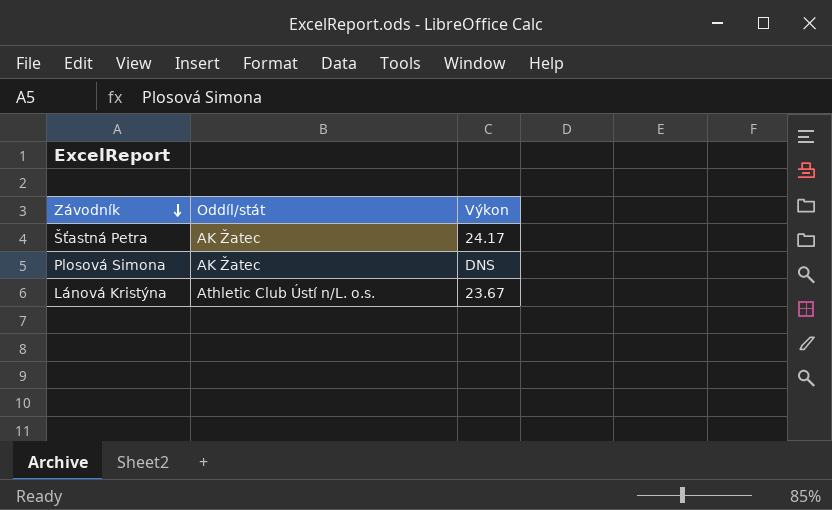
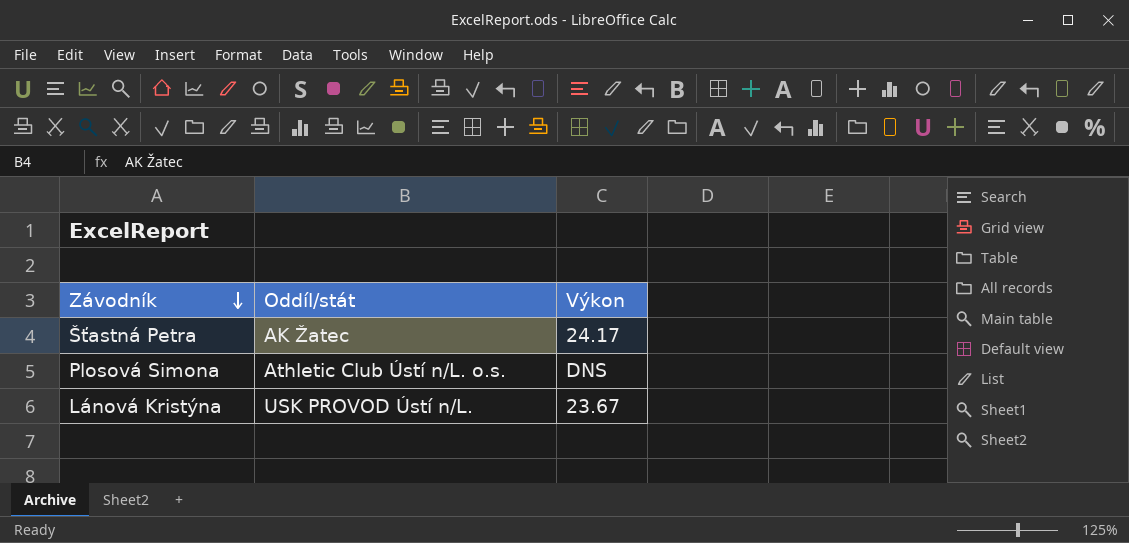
Plosová Simona | Oddíl/stát: AK Žatec -> Athletic Club Ústí n/L. o.s.
Lánová Kristýna | Oddíl/stát: Athletic Club Ústí n/L. o.s. -> USK PROVOD Ústí n/L.

